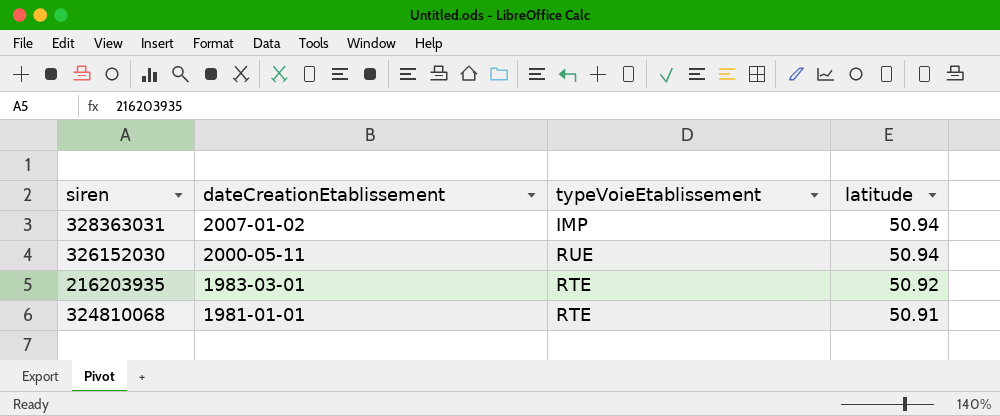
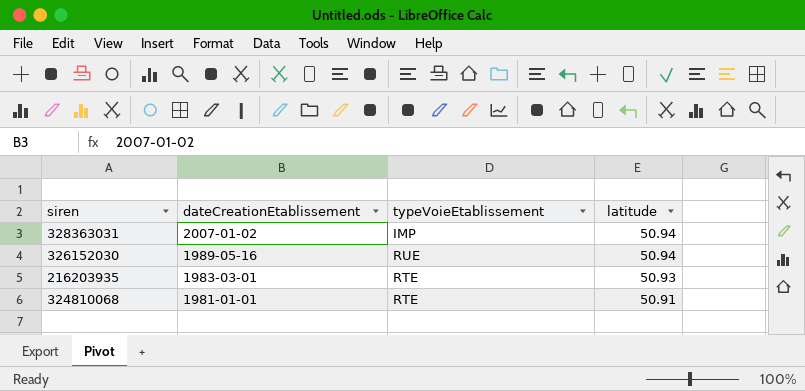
326152030 | dateCreationEtablissement: 2000-05-11 -> 1989-05-16
216203935 | latitude: 50.92 -> 50.93

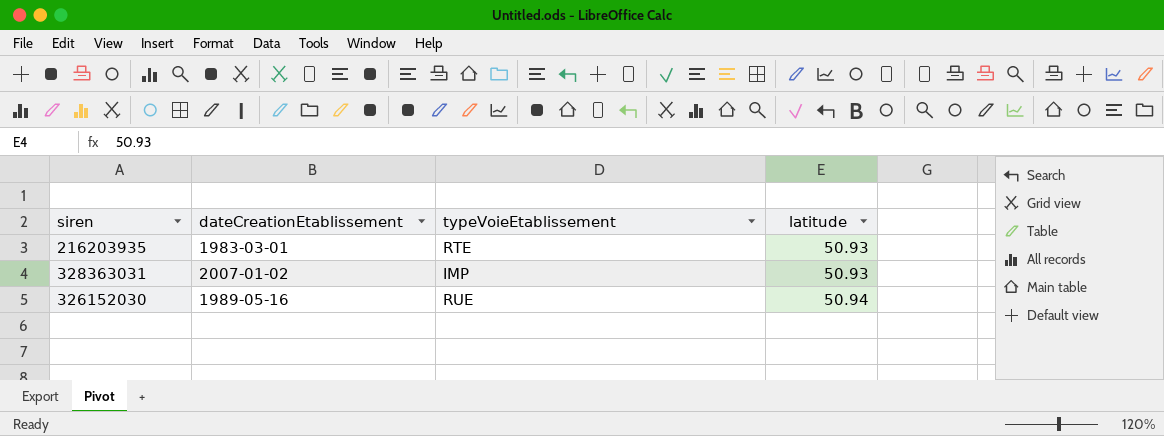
row order: dateCreationEtablissement descending -> latitude ascending
row 324810068: 1981-01-01 | RTE | 50.91 -> none
328363031 | latitude: 50.94 -> 50.93

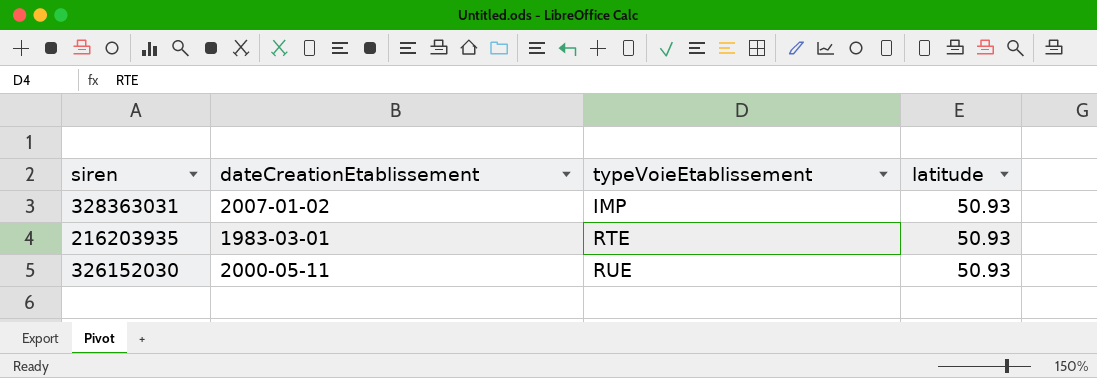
row order: latitude ascending -> typeVoieEtablissement ascending
326152030 | dateCreationEtablissement: 1989-05-16 -> 2000-05-11
326152030 | latitude: 50.94 -> 50.93

